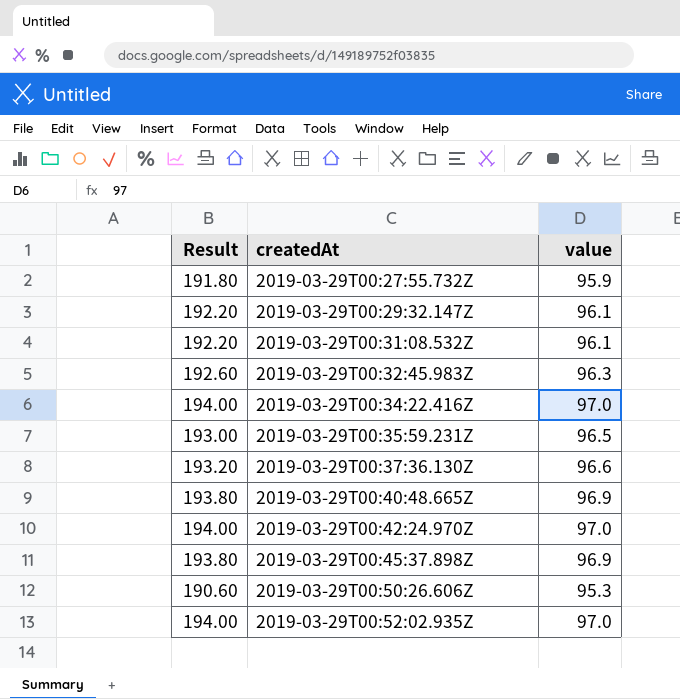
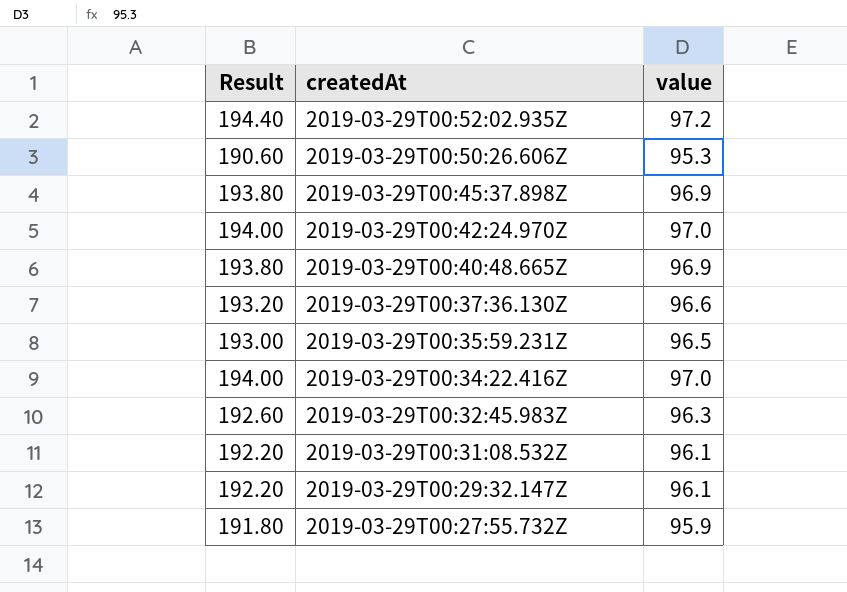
row order: createdAt ascending -> createdAt descending
2019-03-29T00:52:02.935Z | Result: 194.00 -> 194.40
2019-03-29T00:52:02.935Z | value: 97.0 -> 97.2

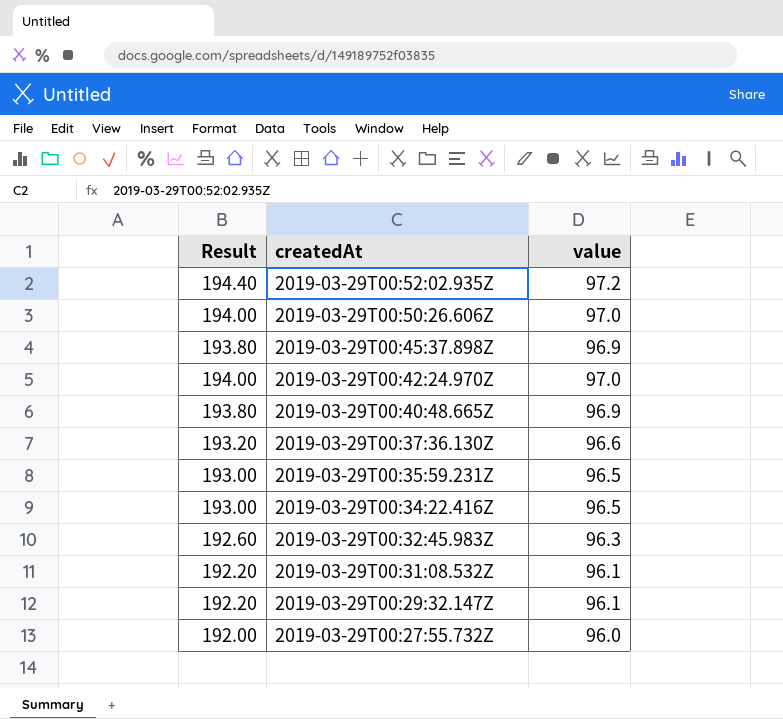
2019-03-29T00:50:26.606Z | Result: 190.60 -> 194.00
2019-03-29T00:50:26.606Z | value: 95.3 -> 97.0
2019-03-29T00:34:22.416Z | Result: 194.00 -> 193.00
2019-03-29T00:34:22.416Z | value: 97.0 -> 96.5
2019-03-29T00:27:55.732Z | Result: 191.80 -> 192.00
2019-03-29T00:27:55.732Z | value: 95.9 -> 96.0

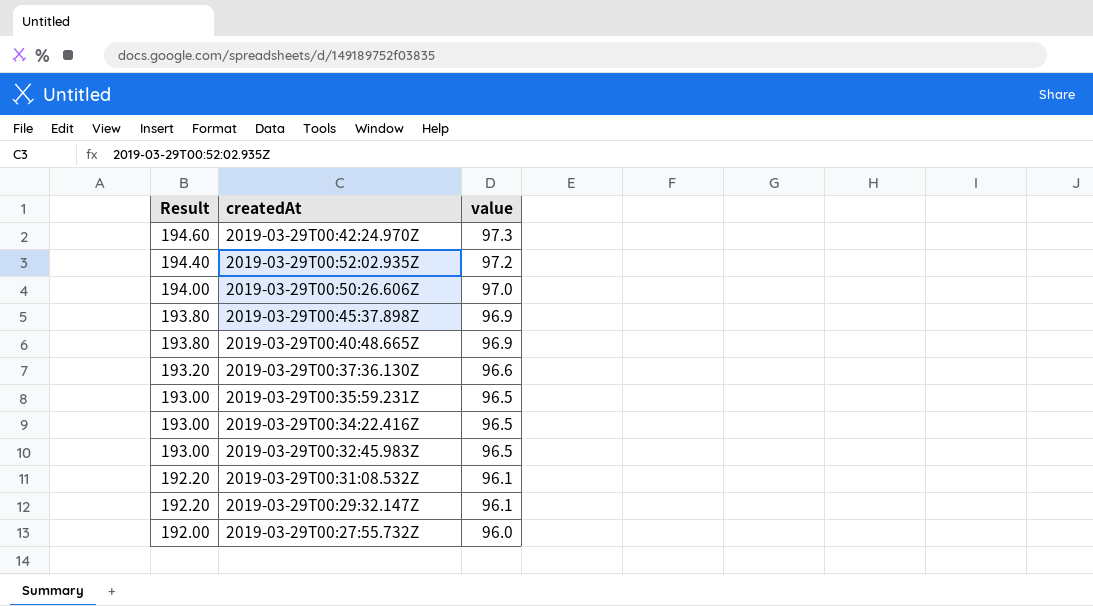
row order: createdAt descending -> Result descending
2019-03-29T00:42:24.970Z | Result: 194.00 -> 194.60
2019-03-29T00:42:24.970Z | value: 97.0 -> 97.3
2019-03-29T00:32:45.983Z | Result: 192.60 -> 193.00
2019-03-29T00:32:45.983Z | value: 96.3 -> 96.5

